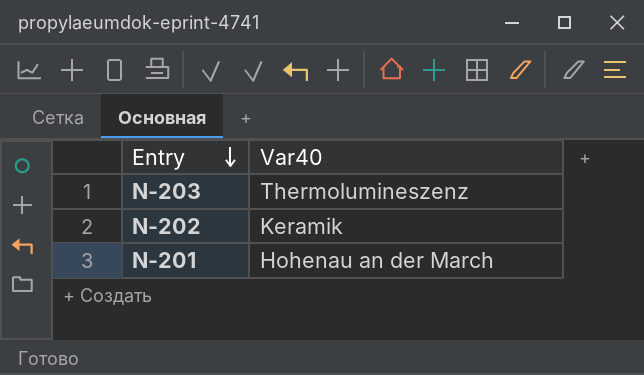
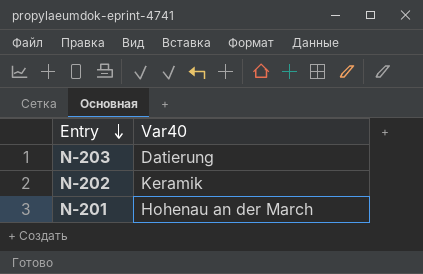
N-203 | Var40: Thermolumineszenz -> Datierung

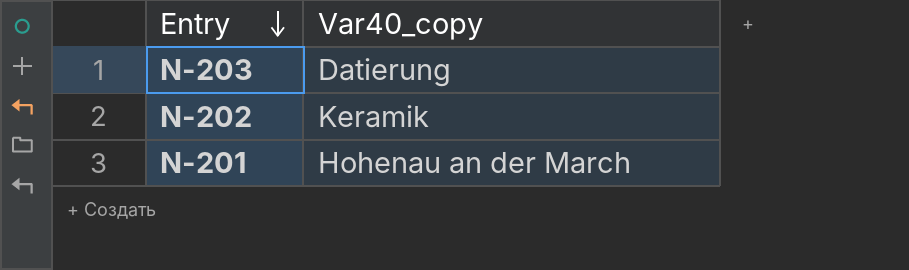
column name: Var40 -> Var40_copy

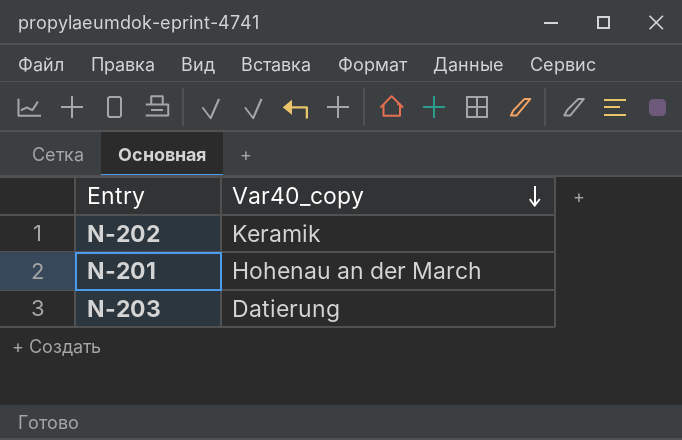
row order: Entry descending -> Var40_copy descending

